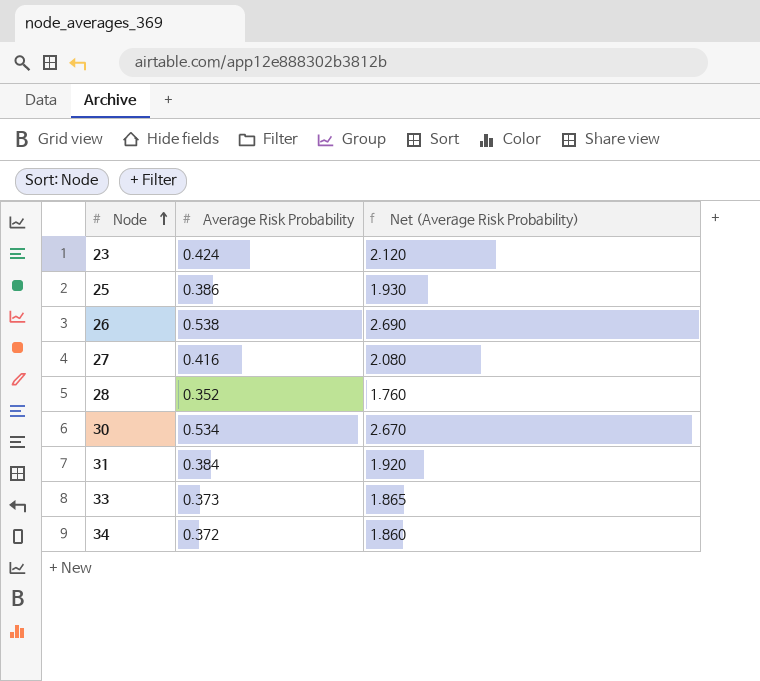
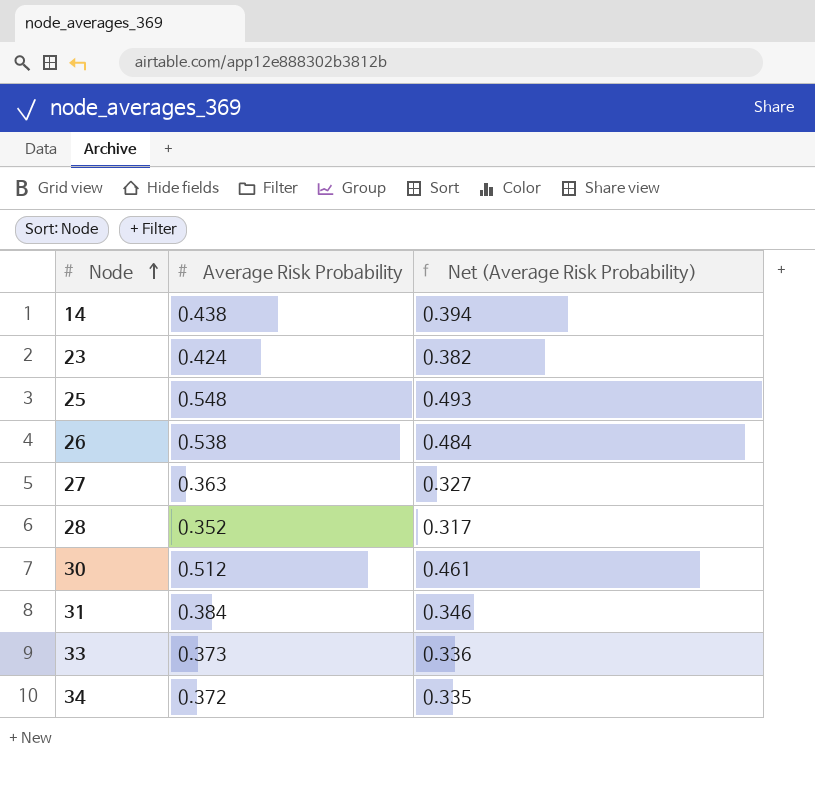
column Net (Average Risk Probability) | formula: [Average Risk Probability] * 5 -> [Average Risk Probability] * 0.9
row 14: none -> 0.438 | 0.394
25 | Average Risk Probability: 0.386 -> 0.548
27 | Average Risk Probability: 0.416 -> 0.363
30 | Average Risk Probability: 0.534 -> 0.512

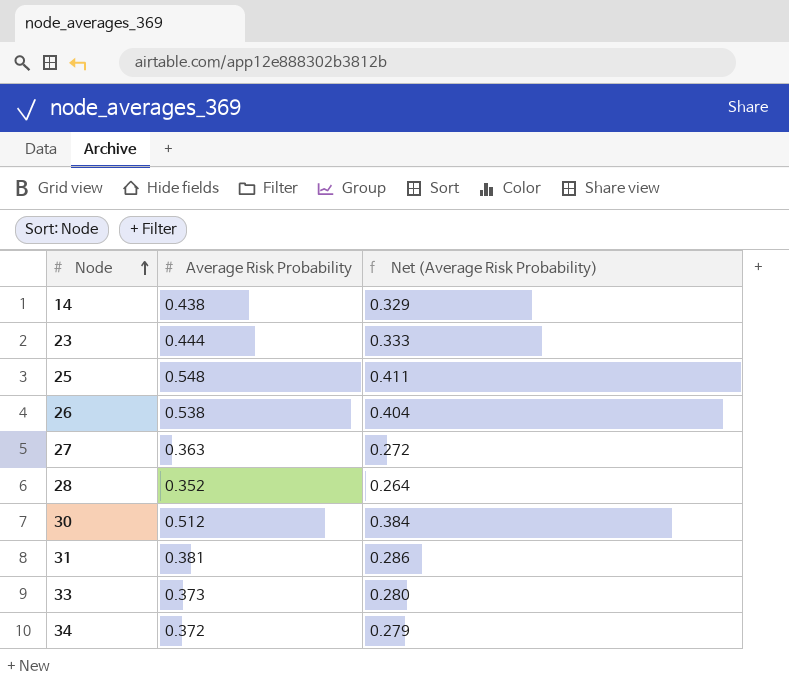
column Net (Average Risk Probability) | formula: [Average Risk Probability] * 0.9 -> [Average Risk Probability] * 0.75
23 | Average Risk Probability: 0.424 -> 0.444
31 | Average Risk Probability: 0.384 -> 0.381

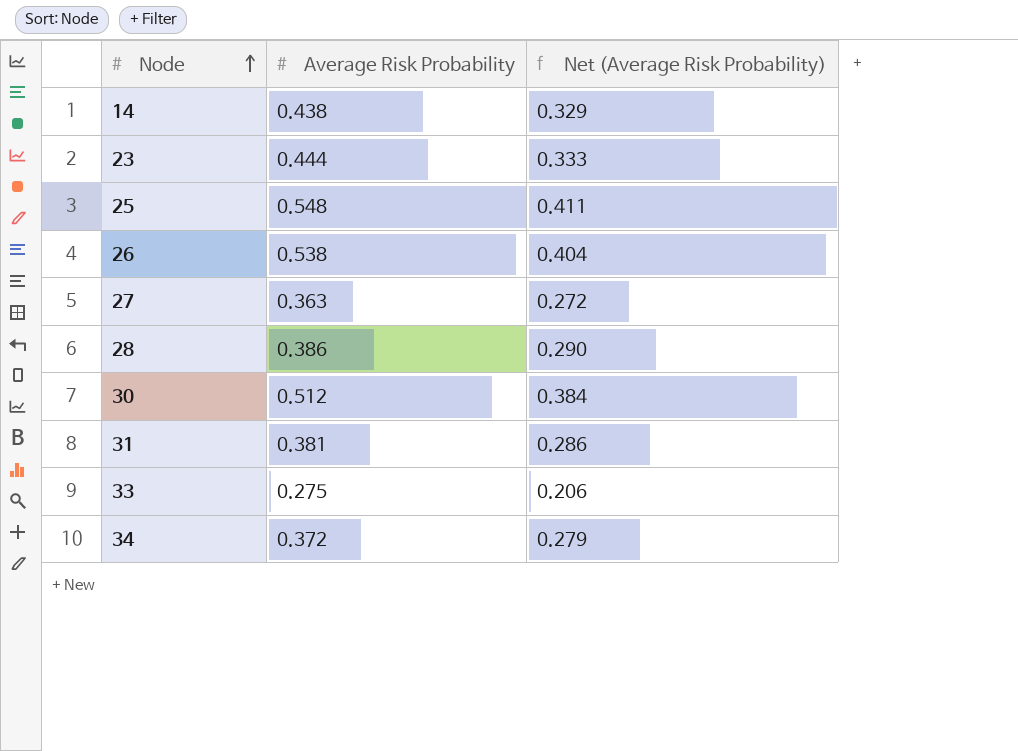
28 | Average Risk Probability: 0.352 -> 0.386
28 | Net (Average Risk Probability): 0.264 -> 0.290
33 | Average Risk Probability: 0.373 -> 0.275
33 | Net (Average Risk Probability): 0.280 -> 0.206

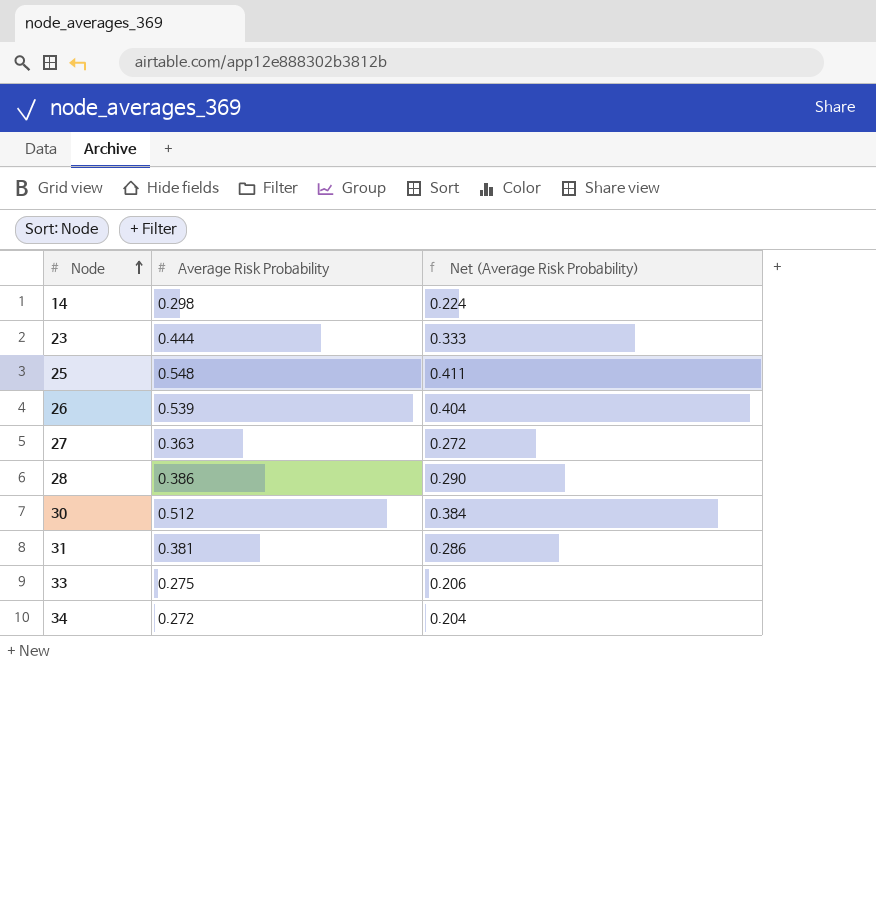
14 | Average Risk Probability: 0.438 -> 0.298
14 | Net (Average Risk Probability): 0.329 -> 0.224
26 | Average Risk Probability: 0.538 -> 0.539
34 | Average Risk Probability: 0.372 -> 0.272
34 | Net (Average Risk Probability): 0.279 -> 0.204

